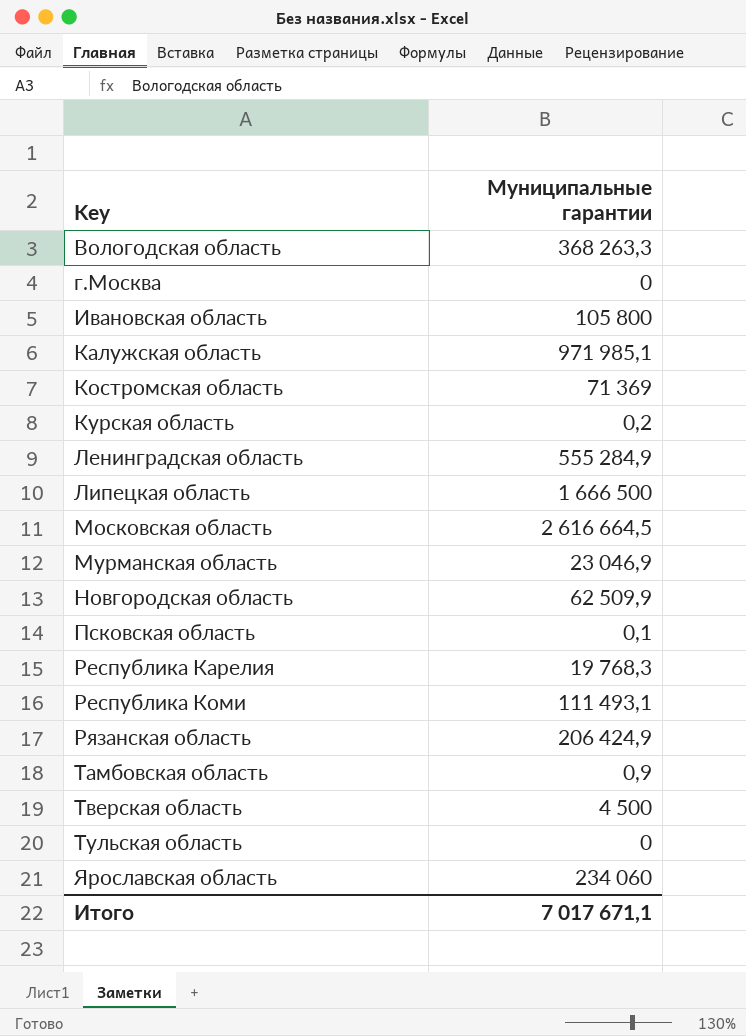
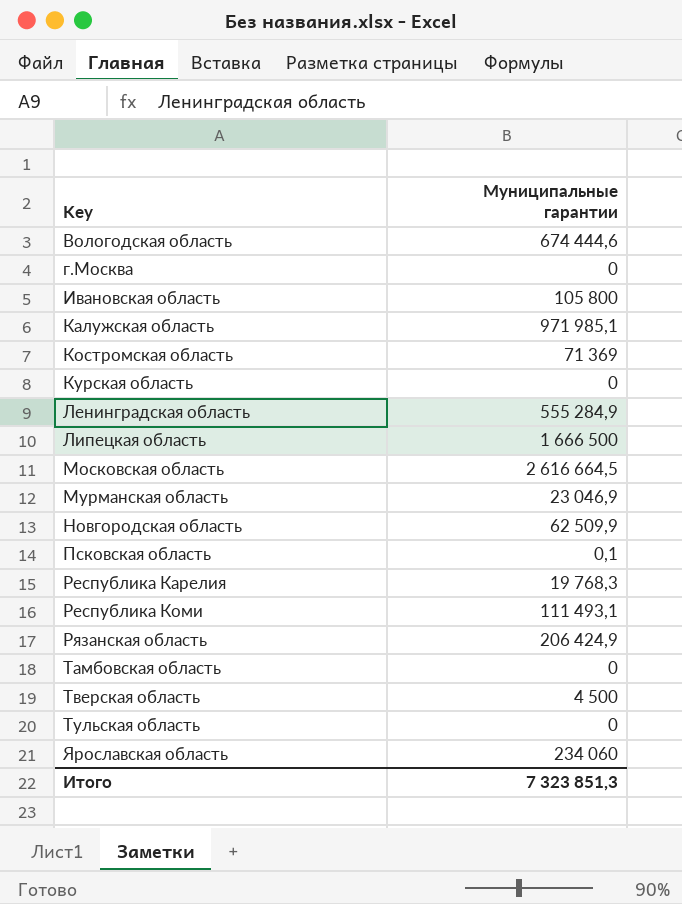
Вологодская область | Муниципальные гарантии: 368 263,3 -> 674 444,6
Курская область | Муниципальные гарантии: 0,2 -> 0
Тамбовская область | Муниципальные гарантии: 0,9 -> 0
Итого | Муниципальные гарантии: 7 017 671,1 -> 7 323 851,3

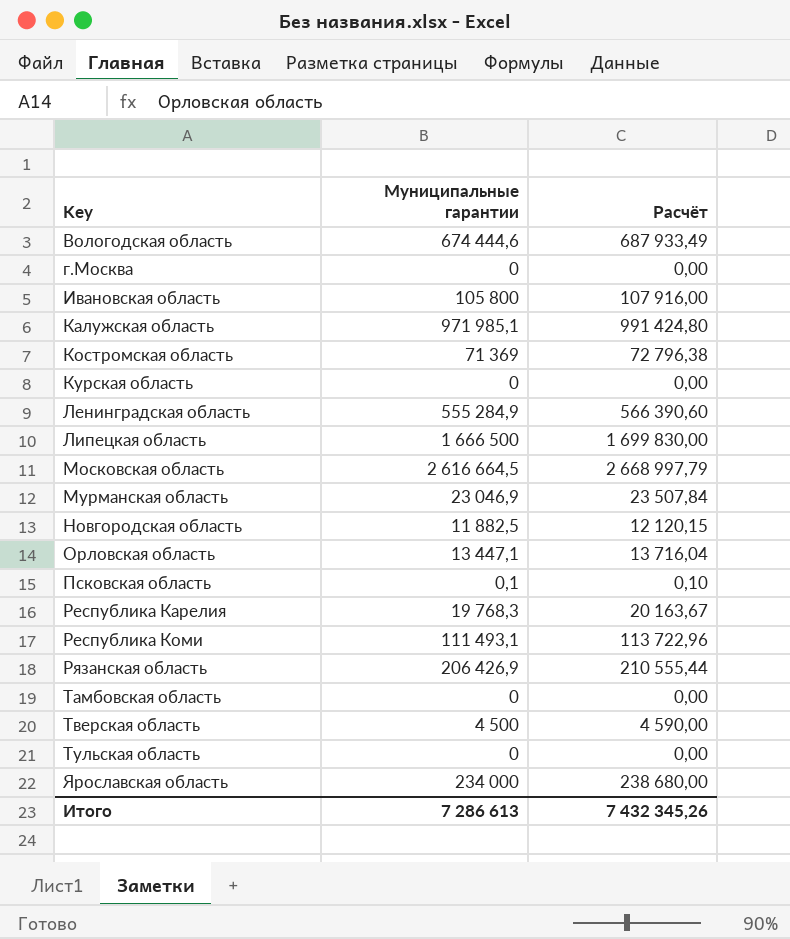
column Расчёт | formula: none -> [Муниципальные гарантии] * 1,02
Новгородская область | Муниципальные гарантии: 62 509,9 -> 11 882,5
row Орловская область: none -> 13 447,1 | 13 716,04
Рязанская область | Муниципальные гарантии: 206 424,9 -> 206 426,9
Ярославская область | Муниципальные гарантии: 234 060 -> 234 000
Итого | Муниципальные гарантии: 7 323 851,3 -> 7 286 613

